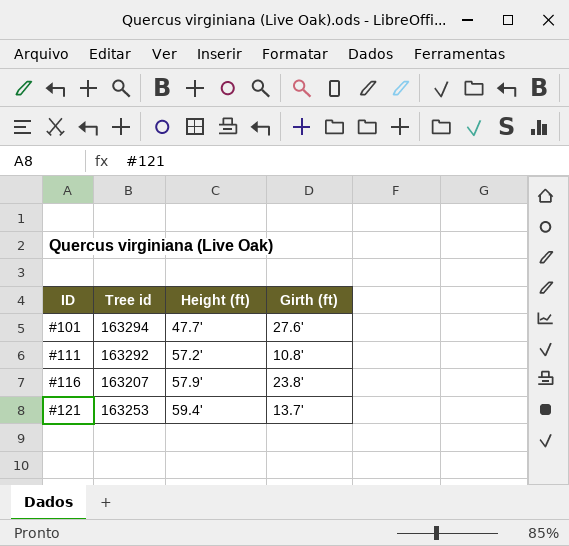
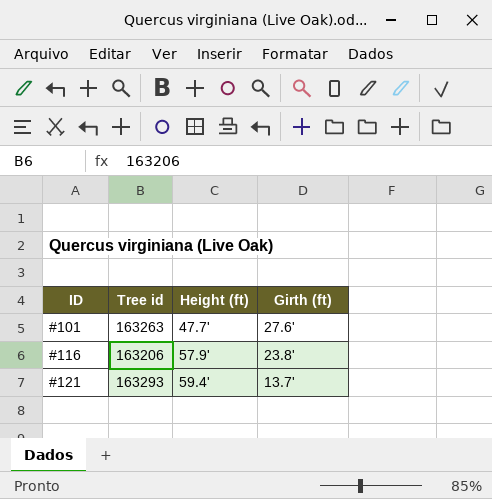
row #111: 163292 | 57.2' | 10.8' -> none
#101 | Tree id: 163294 -> 163263
#116 | Tree id: 163207 -> 163206
#121 | Tree id: 163253 -> 163293

